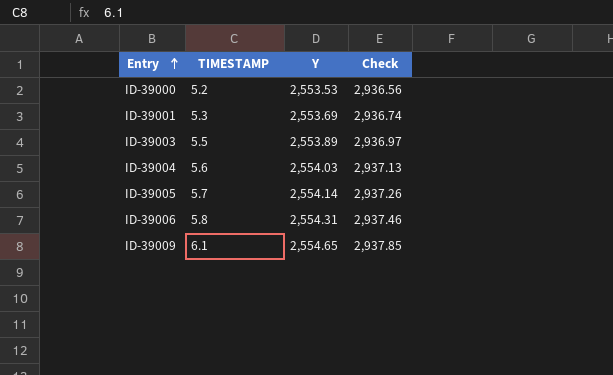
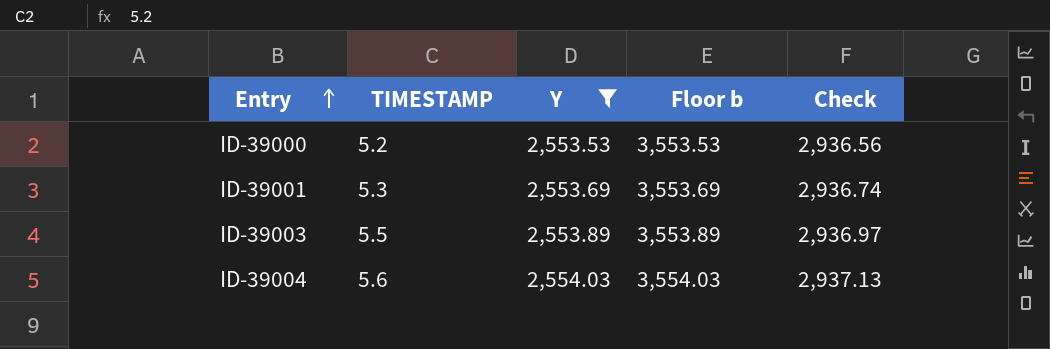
filter: none -> Y <= 2,554.03
column Floor b | formula: none -> [Y] + 1000

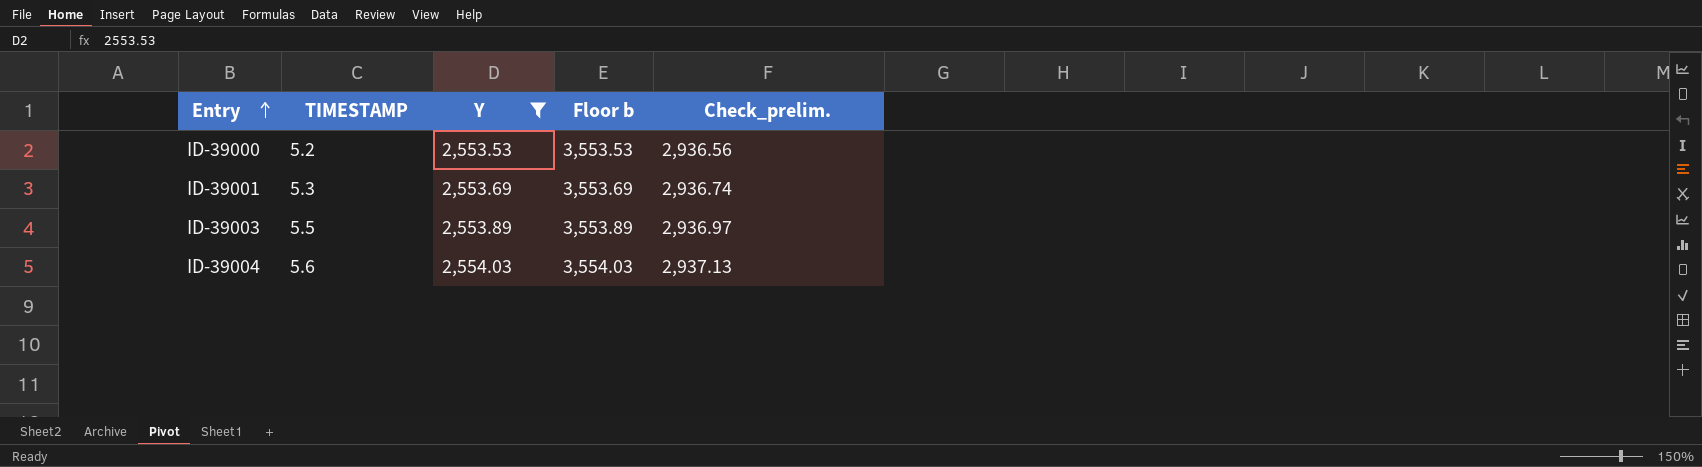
column name: Check -> Check_prelim.

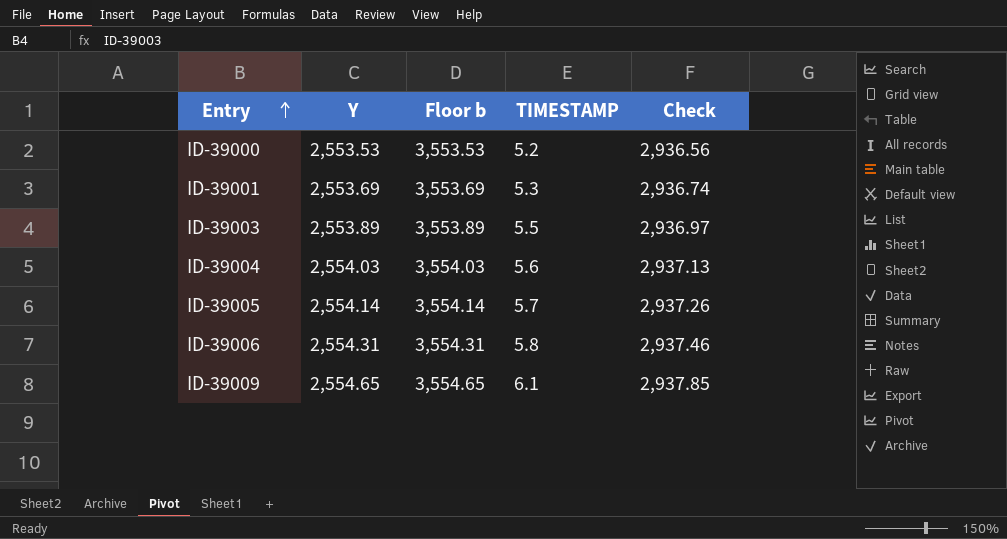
filter: Y <= 2,554.03 -> none
column TIMESTAMP | position: 2 -> 4
column name: Check_prelim. -> Check

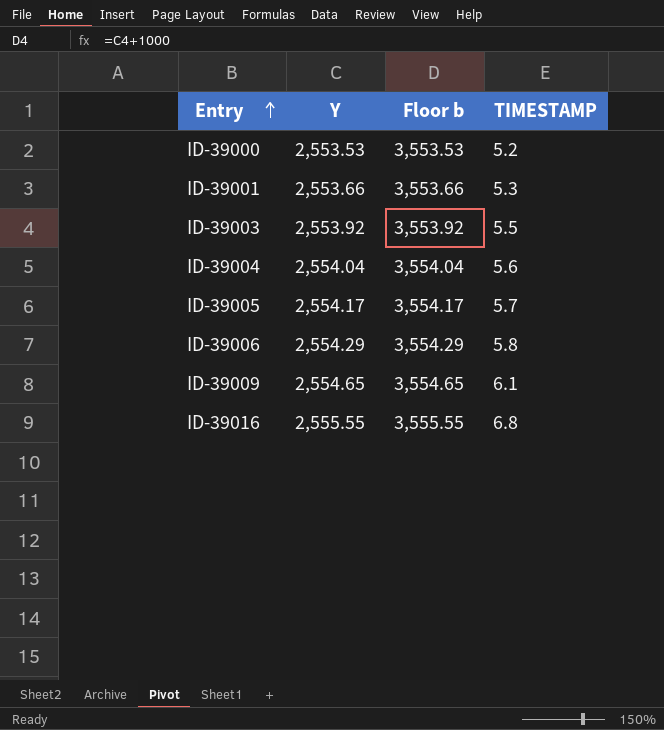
column Check | formula: [Y] * 1.15 -> none
ID-39001 | Y: 2,553.69 -> 2,553.66
ID-39001 | Floor b: 3,553.69 -> 3,553.66
ID-39003 | Y: 2,553.89 -> 2,553.92
ID-39003 | Floor b: 3,553.89 -> 3,553.92
ID-39004 | Y: 2,554.03 -> 2,554.04
ID-39004 | Floor b: 3,554.03 -> 3,554.04
ID-39005 | Y: 2,554.14 -> 2,554.17
ID-39005 | Floor b: 3,554.14 -> 3,554.17
ID-39006 | Y: 2,554.31 -> 2,554.29
ID-39006 | Floor b: 3,554.31 -> 3,554.29
row ID-39016: none -> 2,555.55 | 3,555.55 | 6.8

